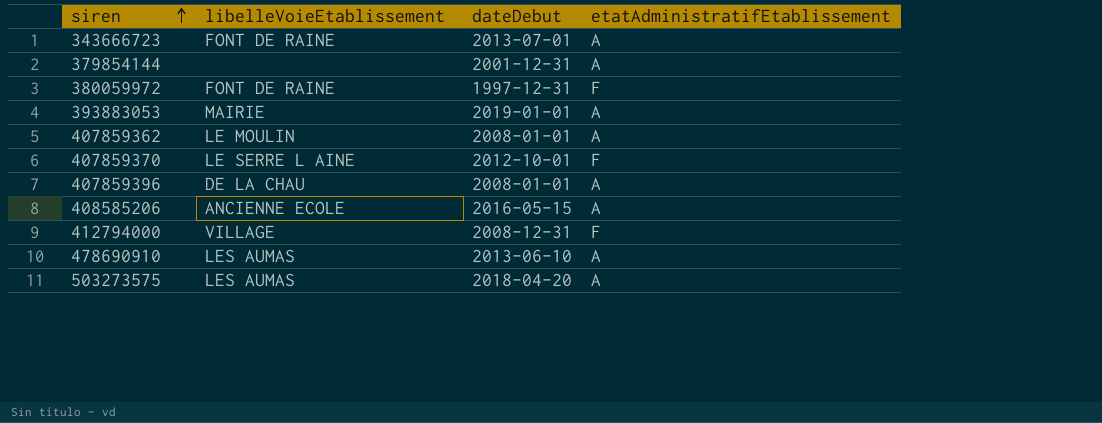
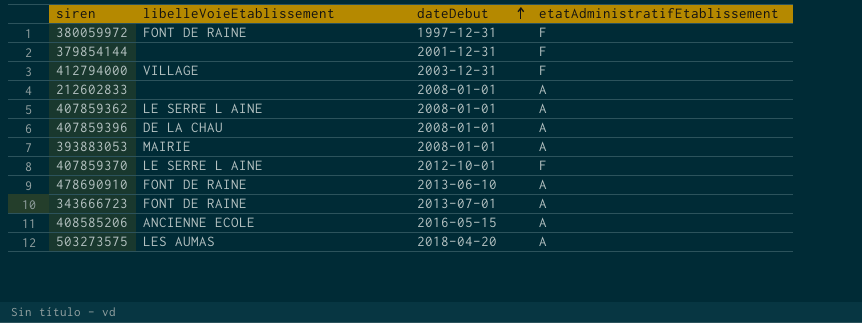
row order: siren ascending -> dateDebut ascending
379854144 | etatAdministratifEtablissement: A -> F
412794000 | dateDebut: 2008-12-31 -> 2003-12-31
row 212602833: none -> none | 2008-01-01 | A
407859362 | libelleVoieEtablissement: LE MOULIN -> LE SERRE L AINE
393883053 | dateDebut: 2019-01-01 -> 2008-01-01
478690910 | libelleVoieEtablissement: LES AUMAS -> FONT DE RAINE

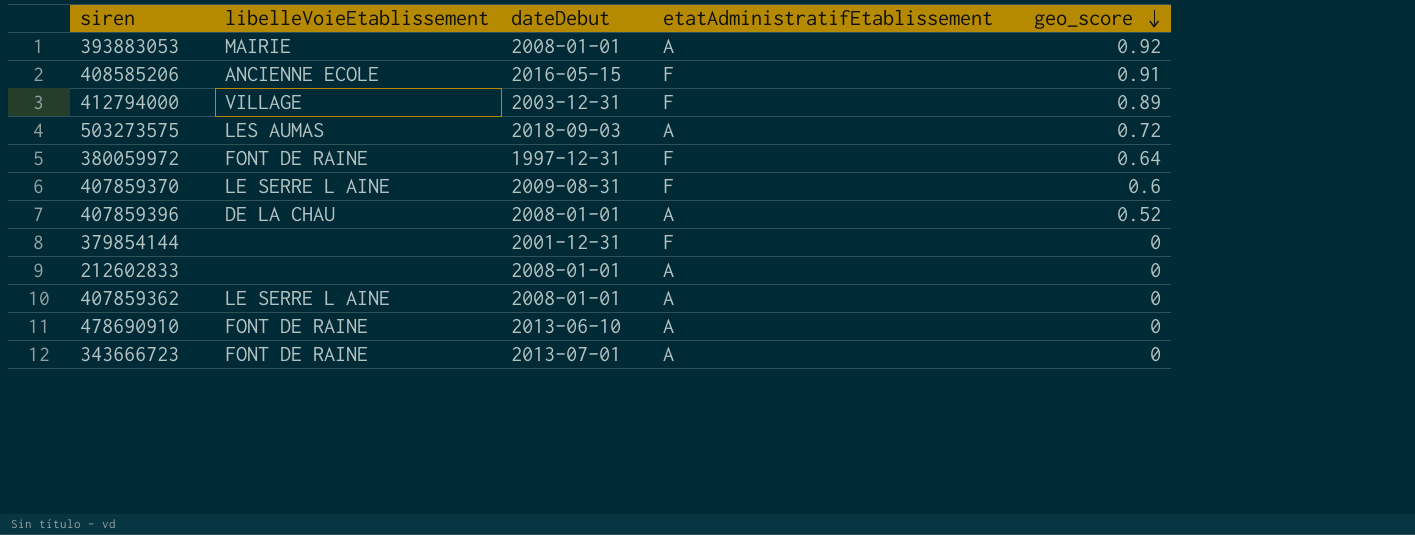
row order: dateDebut ascending -> geo_score descending
column geo_score | position: none -> 5
408585206 | etatAdministratifEtablissement: A -> F
503273575 | dateDebut: 2018-04-20 -> 2018-09-03
407859370 | dateDebut: 2012-10-01 -> 2009-08-31

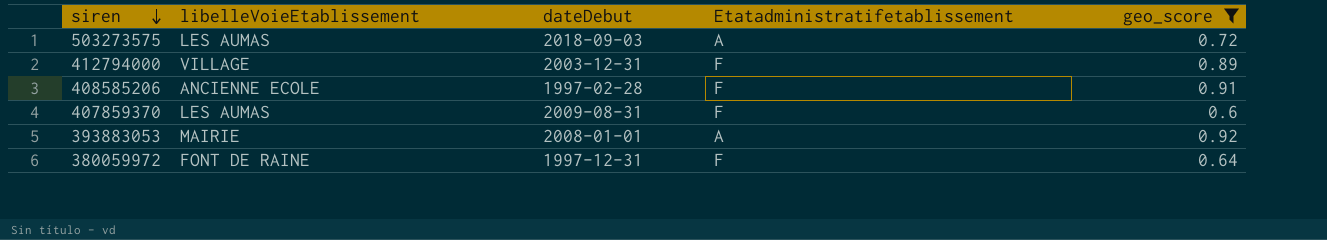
filter: none -> geo_score >= 0.6
row order: geo_score descending -> siren descending
column name: etatAdministratifEtablissement -> Etatadministratifetablissement
408585206 | dateDebut: 2016-05-15 -> 1997-02-28
407859370 | libelleVoieEtablissement: LE SERRE L AINE -> LES AUMAS

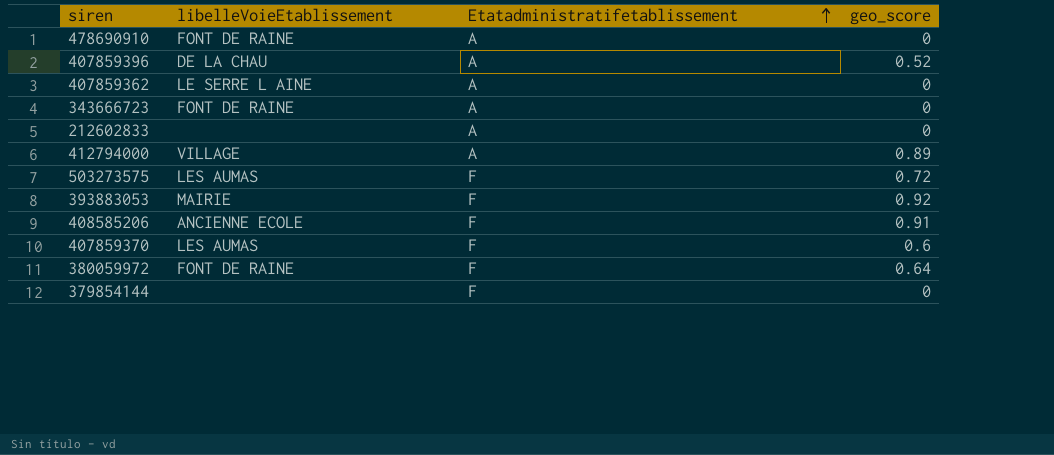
filter: geo_score >= 0.6 -> none
row order: siren descending -> Etatadministratifetablissement ascending
column dateDebut | position: 3 -> none
412794000 | Etatadministratifetablissement: F -> A
503273575 | Etatadministratifetablissement: A -> F
393883053 | Etatadministratifetablissement: A -> F

